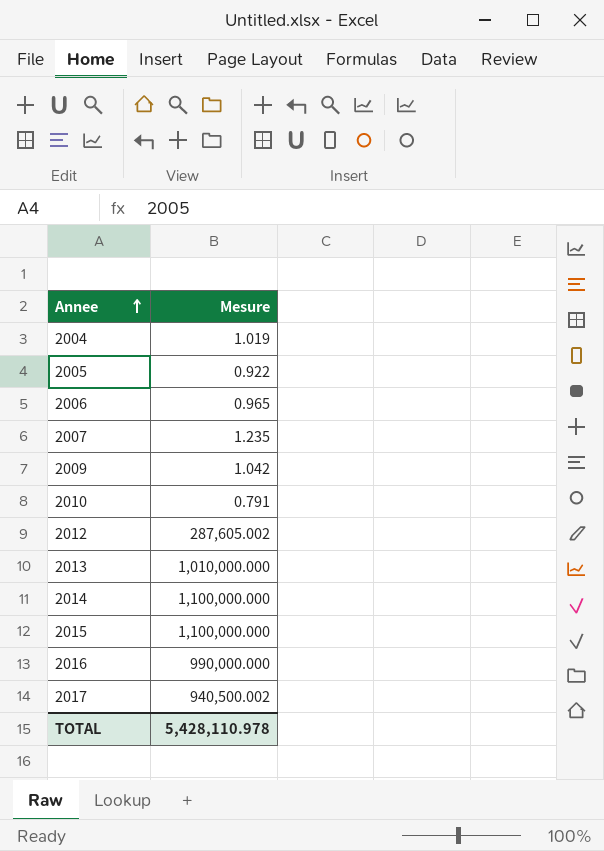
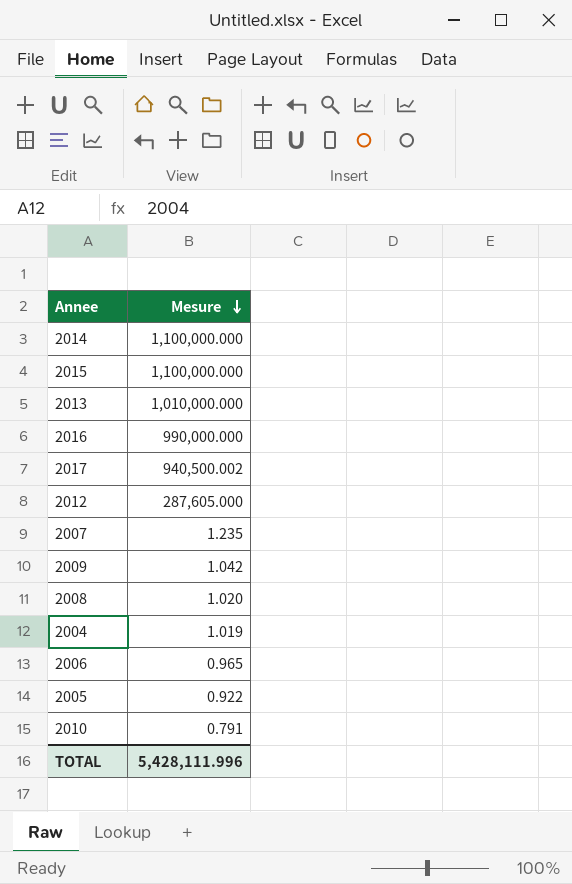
row order: Annee ascending -> Mesure descending
2012 | Mesure: 287,605.002 -> 287,605.000
row 2008: none -> 1.020
TOTAL | Mesure: 5,428,110.978 -> 5,428,111.996

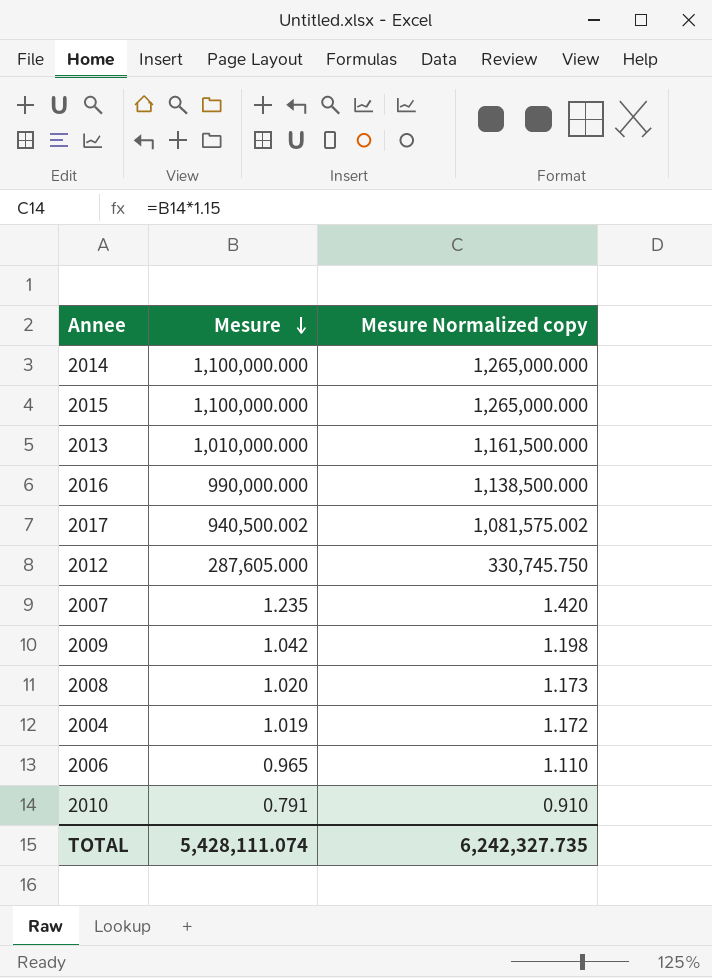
column Mesure Normalized copy | formula: none -> [Mesure] * 1.15
row 2005: 0.922 -> none
TOTAL | Mesure: 5,428,111.996 -> 5,428,111.074

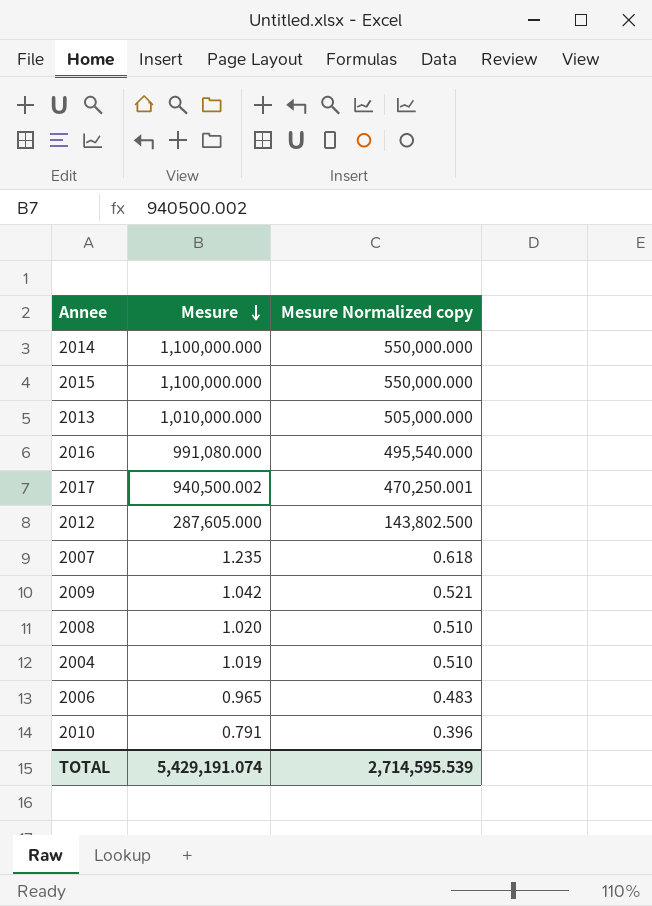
column Mesure Normalized copy | formula: [Mesure] * 1.15 -> [Mesure] * 0.5
2016 | Mesure: 990,000.000 -> 991,080.000
TOTAL | Mesure: 5,428,111.074 -> 5,429,191.074
TOTAL | Mesure Normalized copy: 6,242,327.735 -> 2,714,595.539

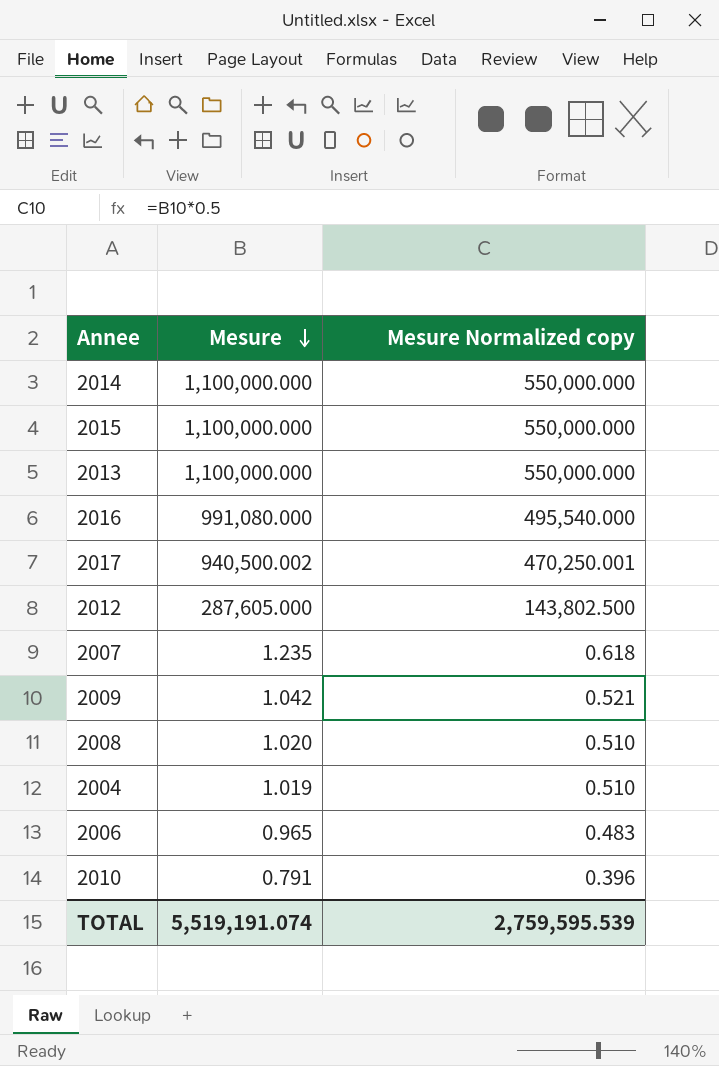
2013 | Mesure: 1,010,000.000 -> 1,100,000.000
2013 | Mesure Normalized copy: 505,000.000 -> 550,000.000
TOTAL | Mesure: 5,429,191.074 -> 5,519,191.074
TOTAL | Mesure Normalized copy: 2,714,595.539 -> 2,759,595.539

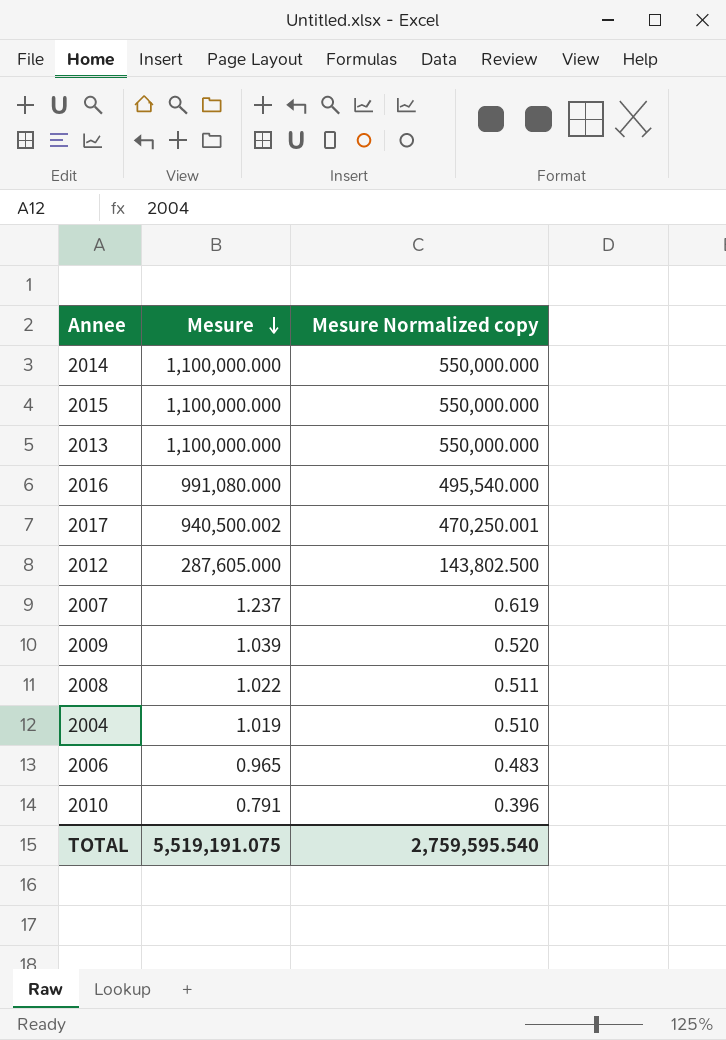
2007 | Mesure: 1.235 -> 1.237
2007 | Mesure Normalized copy: 0.618 -> 0.619
2009 | Mesure: 1.042 -> 1.039
2009 | Mesure Normalized copy: 0.521 -> 0.520
2008 | Mesure: 1.020 -> 1.022
2008 | Mesure Normalized copy: 0.510 -> 0.511
TOTAL | Mesure: 5,519,191.074 -> 5,519,191.075
TOTAL | Mesure Normalized copy: 2,759,595.539 -> 2,759,595.540

